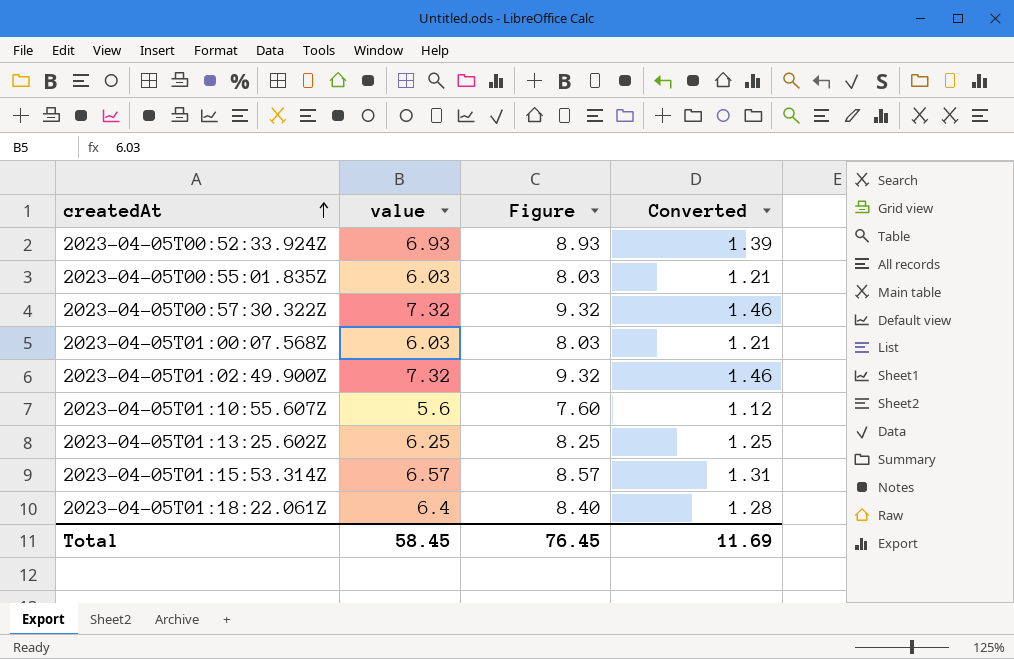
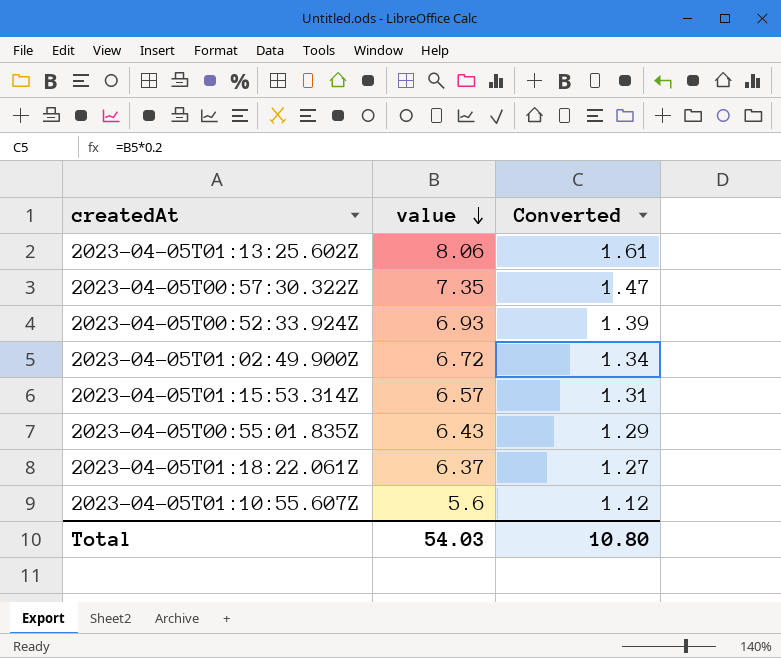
row order: createdAt ascending -> value descending
column Figure | formula: [value] + 2 -> none
row 2023-04-05T01:00:07.568Z: 6.03 | 8.03 | 1.21 -> none
2023-04-05T01:13:25.602Z | value: 6.25 -> 8.06
2023-04-05T01:13:25.602Z | Converted: 1.25 -> 1.61
2023-04-05T00:57:30.322Z | value: 7.32 -> 7.35
2023-04-05T00:57:30.322Z | Converted: 1.46 -> 1.47
2023-04-05T01:02:49.900Z | value: 7.32 -> 6.72
2023-04-05T01:02:49.900Z | Converted: 1.46 -> 1.34
2023-04-05T00:55:01.835Z | value: 6.03 -> 6.43
2023-04-05T00:55:01.835Z | Converted: 1.21 -> 1.29
2023-04-05T01:18:22.061Z | value: 6.4 -> 6.37
2023-04-05T01:18:22.061Z | Converted: 1.28 -> 1.27
Total | value: 58.45 -> 54.03
Total | Converted: 11.69 -> 10.80

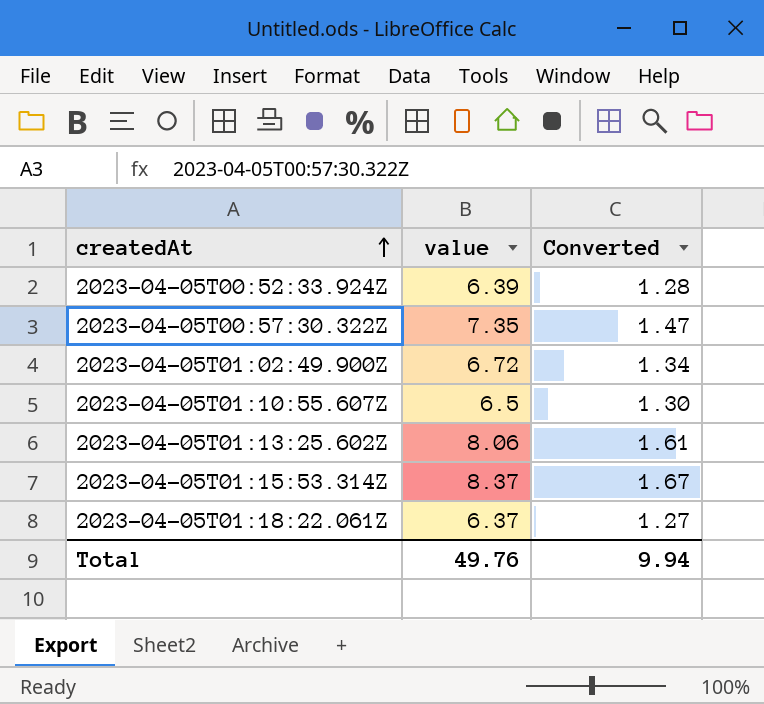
row order: value descending -> createdAt ascending
row 2023-04-05T00:55:01.835Z: 6.43 | 1.29 -> none
2023-04-05T00:52:33.924Z | value: 6.93 -> 6.39
2023-04-05T00:52:33.924Z | Converted: 1.39 -> 1.28
2023-04-05T01:10:55.607Z | value: 5.6 -> 6.5
2023-04-05T01:10:55.607Z | Converted: 1.12 -> 1.30
2023-04-05T01:15:53.314Z | value: 6.57 -> 8.37
2023-04-05T01:15:53.314Z | Converted: 1.31 -> 1.67
Total | value: 54.03 -> 49.76
Total | Converted: 10.80 -> 9.94

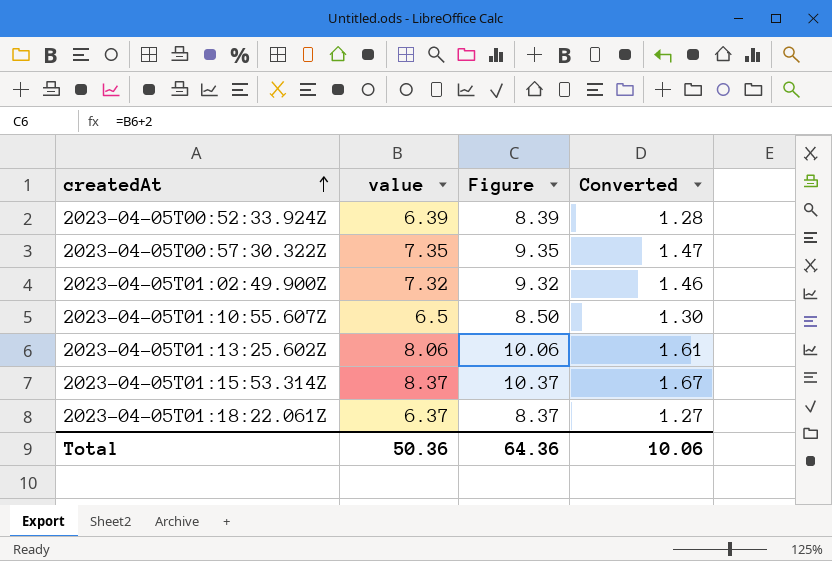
column Figure | formula: none -> [value] + 2
2023-04-05T01:02:49.900Z | value: 6.72 -> 7.32
2023-04-05T01:02:49.900Z | Converted: 1.34 -> 1.46
Total | value: 49.76 -> 50.36
Total | Converted: 9.94 -> 10.06

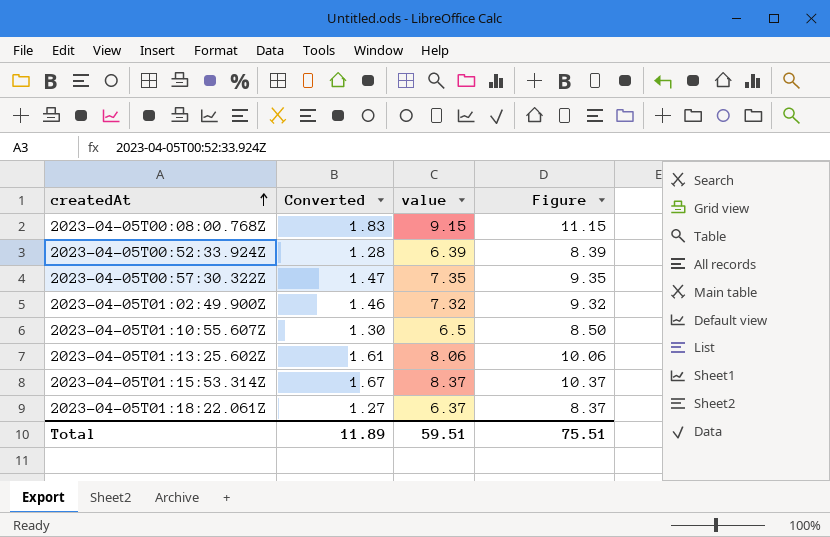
column Converted | position: 4 -> 2
row 2023-04-05T00:08:00.768Z: none -> 1.83 | 9.15 | 11.15
Total | Converted: 10.06 -> 11.89
Total | value: 50.36 -> 59.51
Total | Figure: 64.36 -> 75.51

